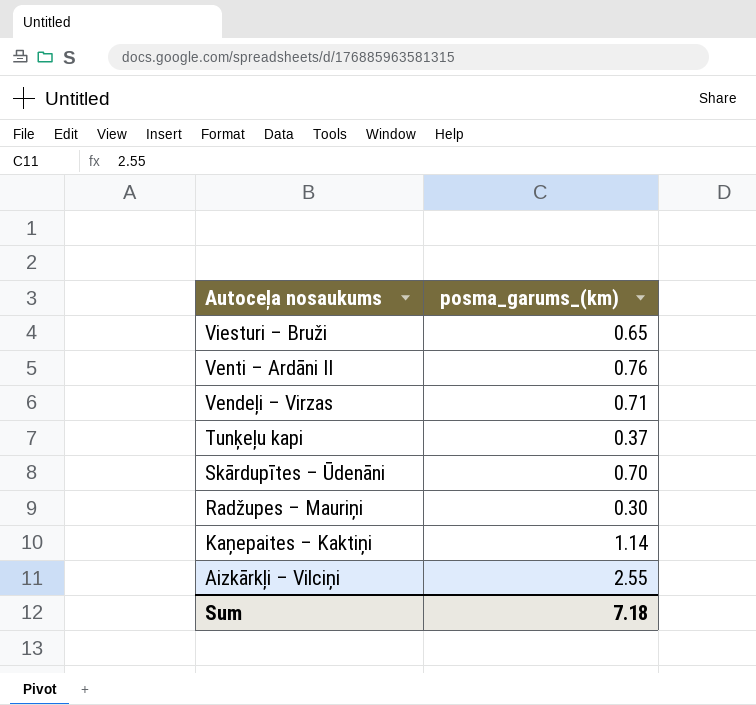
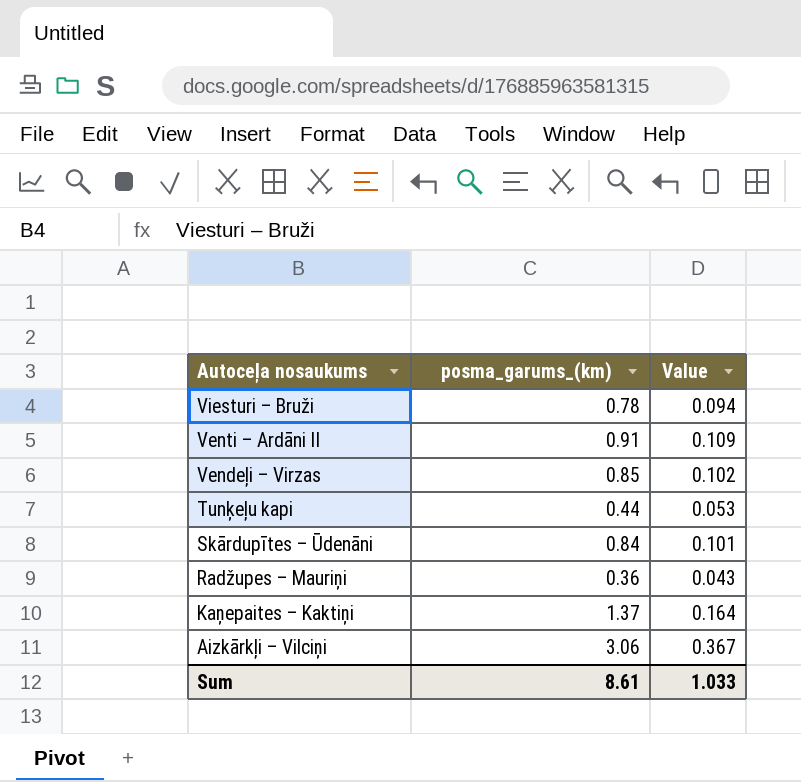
column Value | formula: none -> [posma_garums_(km)] * 0.12
Viesturi – Bruži | posma_garums_(km): 0.65 -> 0.78
Venti – Ardāni II | posma_garums_(km): 0.76 -> 0.91
Vendeļi – Virzas | posma_garums_(km): 0.71 -> 0.85
Tunķeļu kapi | posma_garums_(km): 0.37 -> 0.44
Skārdupītes – Ūdenāni | posma_garums_(km): 0.70 -> 0.84
Radžupes – Mauriņi | posma_garums_(km): 0.30 -> 0.36
Kaņepaites – Kaktiņi | posma_garums_(km): 1.14 -> 1.37
Aizkārkļi – Vilciņi | posma_garums_(km): 2.55 -> 3.06
Sum | posma_garums_(km): 7.18 -> 8.61

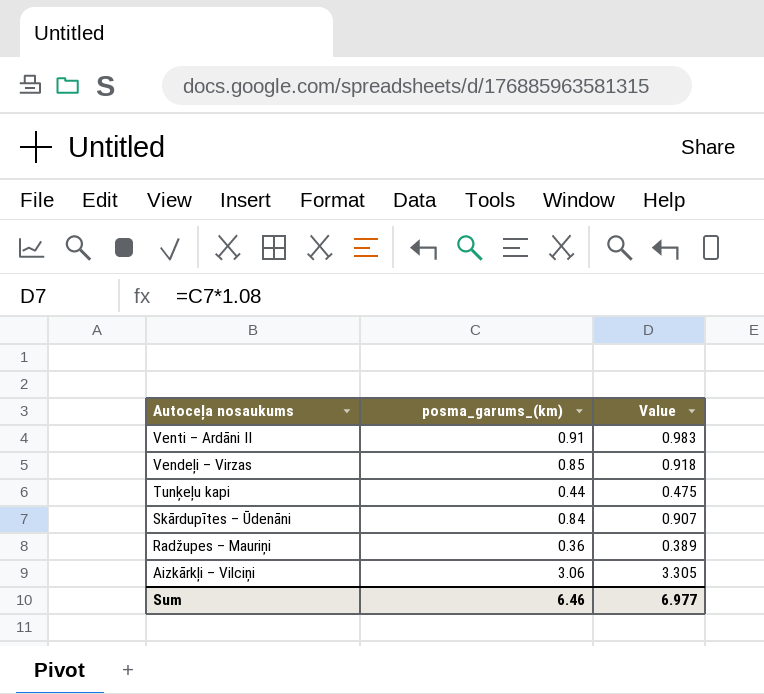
column Value | formula: [posma_garums_(km)] * 0.12 -> [posma_garums_(km)] * 1.08
row Viesturi – Bruži: 0.78 | 0.094 -> none
row Kaņepaites – Kaktiņi: 1.37 | 0.164 -> none
Sum | posma_garums_(km): 8.61 -> 6.46
Sum | Value: 1.033 -> 6.977

